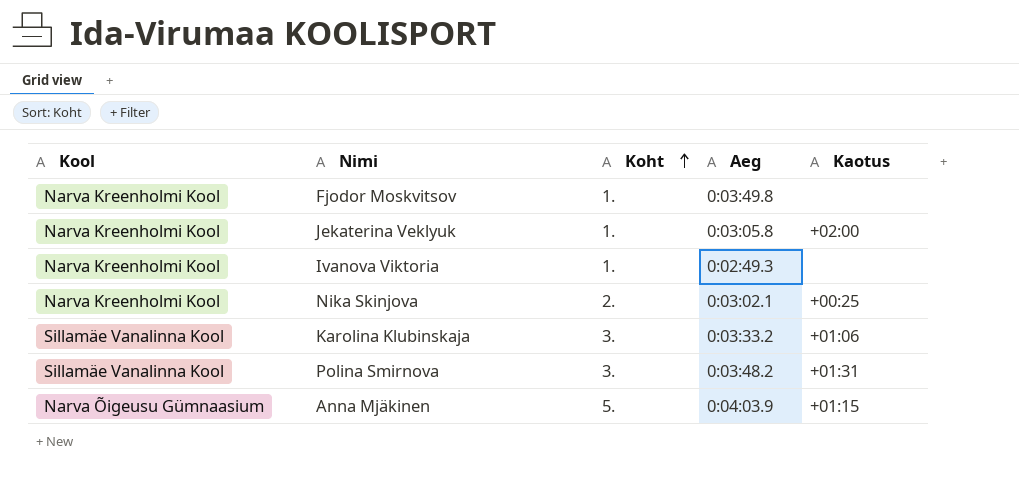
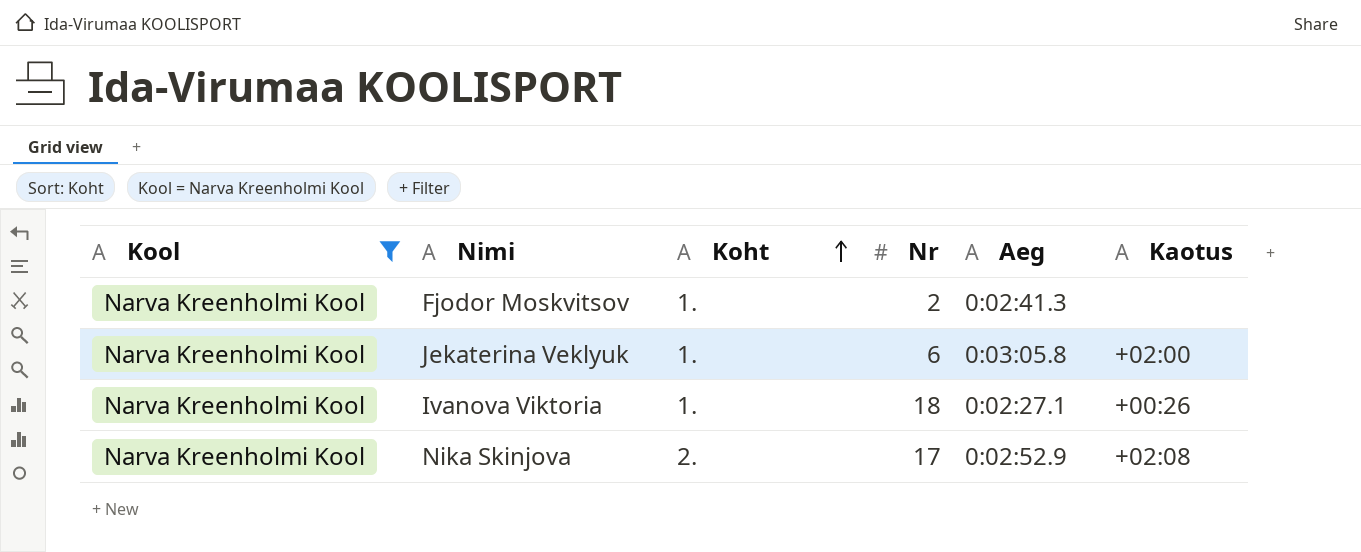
filter: none -> Kool = Narva Kreenholmi Kool
column Nr | position: none -> 4
Fjodor Moskvitsov | Aeg: 0:03:49.8 -> 0:02:41.3
Ivanova Viktoria | Aeg: 0:02:49.3 -> 0:02:27.1
Ivanova Viktoria | Kaotus: none -> +00:26
Nika Skinjova | Aeg: 0:03:02.1 -> 0:02:52.9
Nika Skinjova | Kaotus: +00:25 -> +02:08

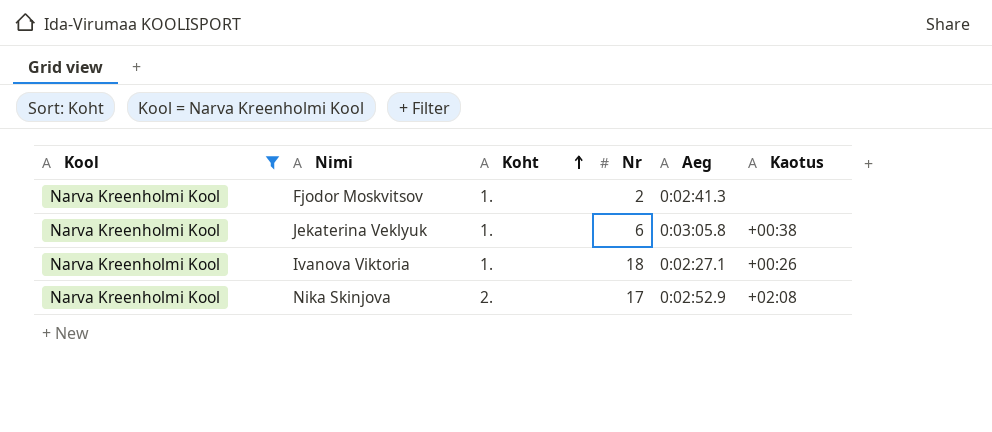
Jekaterina Veklyuk | Kaotus: +02:00 -> +00:38

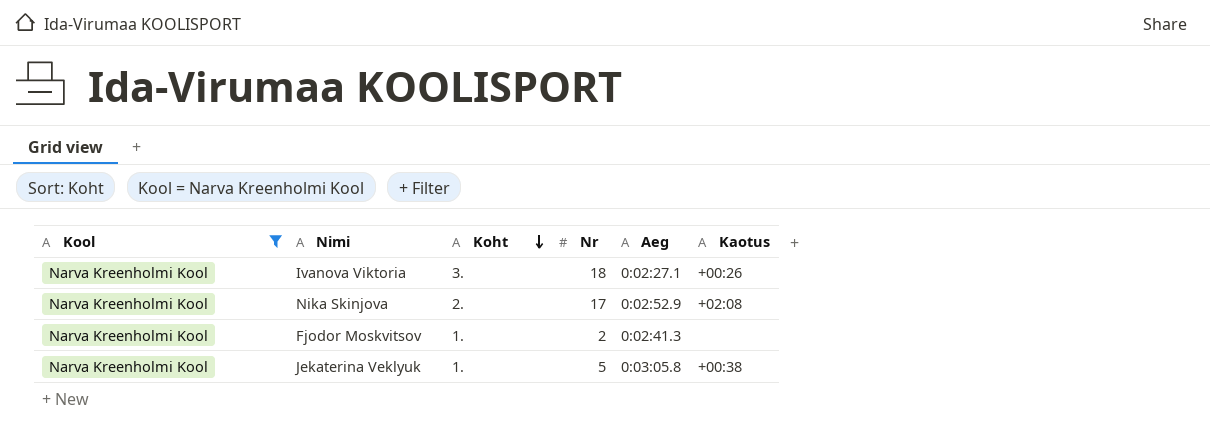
row order: Koht ascending -> Koht descending
Ivanova Viktoria | Koht: 1. -> 3.
Jekaterina Veklyuk | Nr: 6 -> 5

